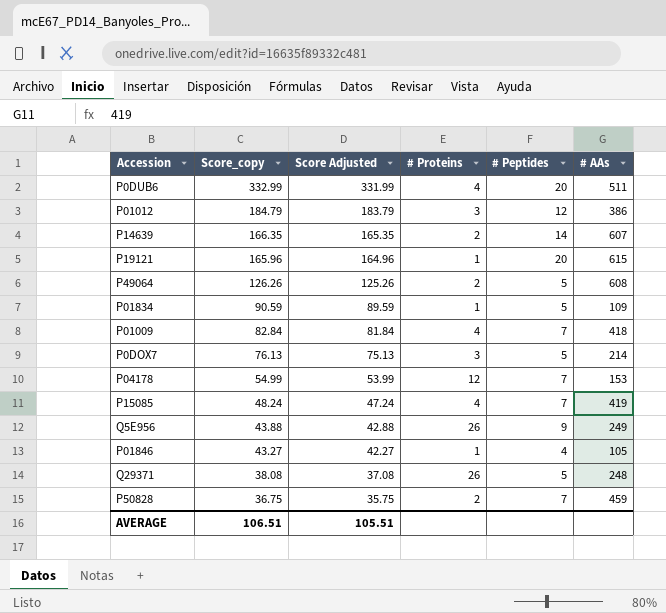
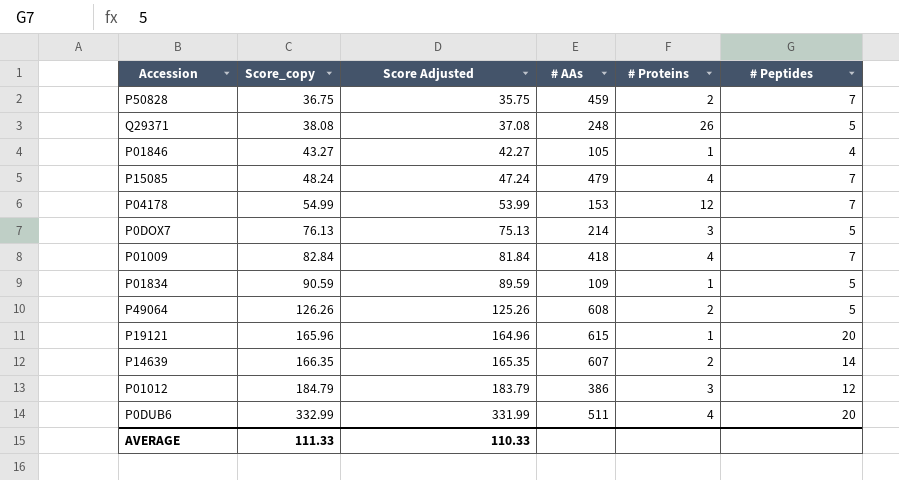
row order: Score_copy descending -> Score_copy ascending
column # AAs | position: 6 -> 4
row Q5E956: 43.88 | 42.88 | 26 | 9 | 249 -> none
P15085 | # AAs: 419 -> 479
AVERAGE | Score_copy: 106.51 -> 111.33
AVERAGE | Score Adjusted: 105.51 -> 110.33

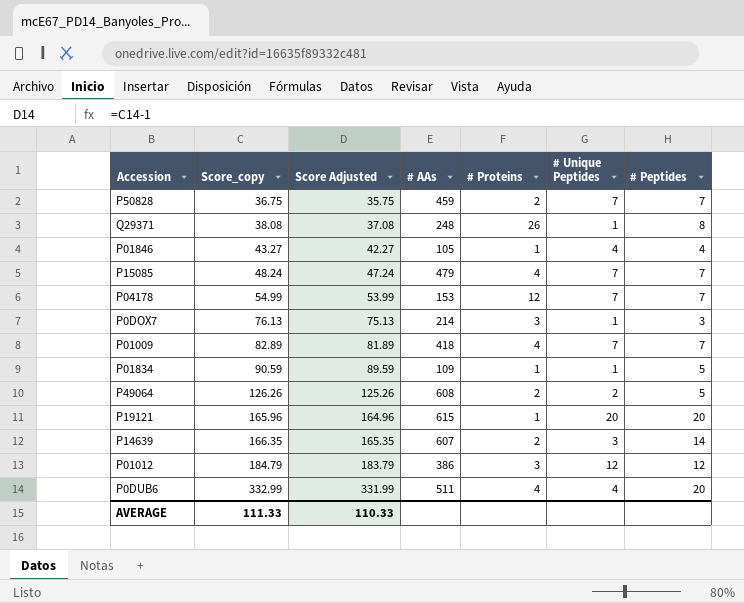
column # Unique Peptides | position: none -> 6
Q29371 | # Peptides: 5 -> 8
P0DOX7 | # Peptides: 5 -> 3
P01009 | Score_copy: 82.84 -> 82.89
P01009 | Score Adjusted: 81.84 -> 81.89

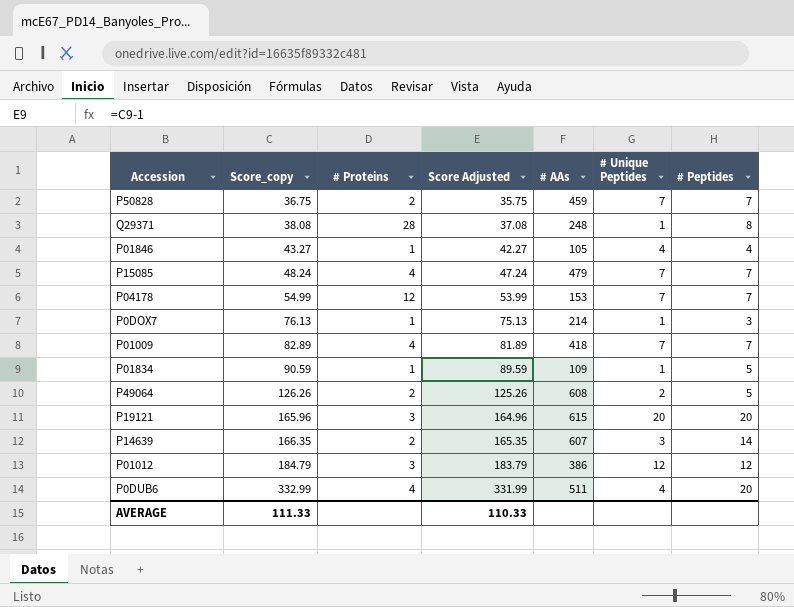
column # Proteins | position: 5 -> 3
Q29371 | # Proteins: 26 -> 28
P0DOX7 | # Proteins: 3 -> 1
P19121 | # Proteins: 1 -> 3

